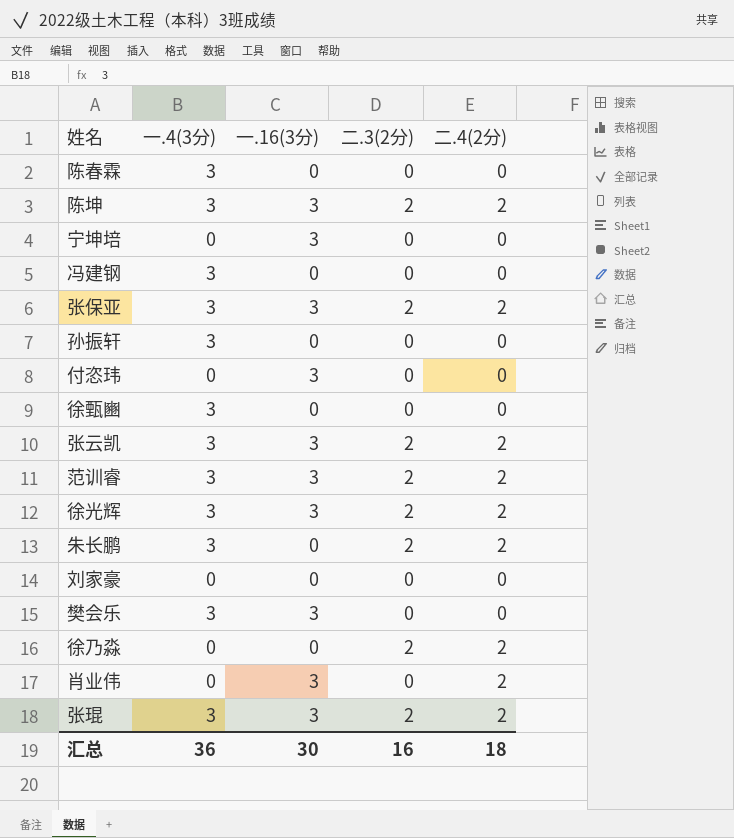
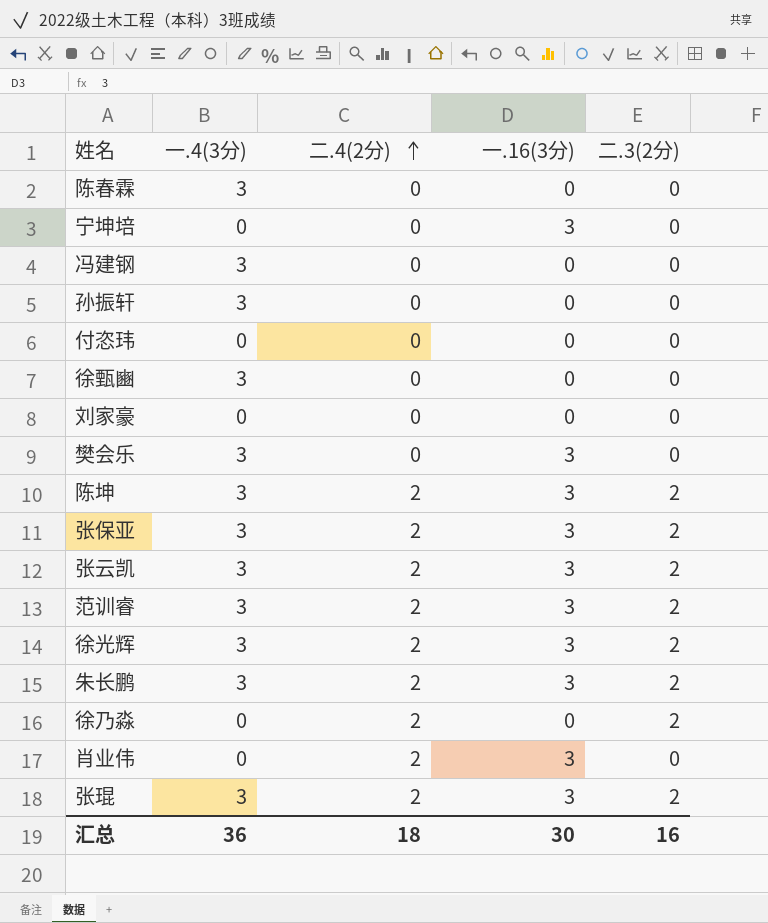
row order: none -> 二.4(2分) ascending
column 二.4(2分) | position: 5 -> 3
付恣玮 | 一.16(3分): 3 -> 0
朱长鹏 | 一.16(3分): 0 -> 3

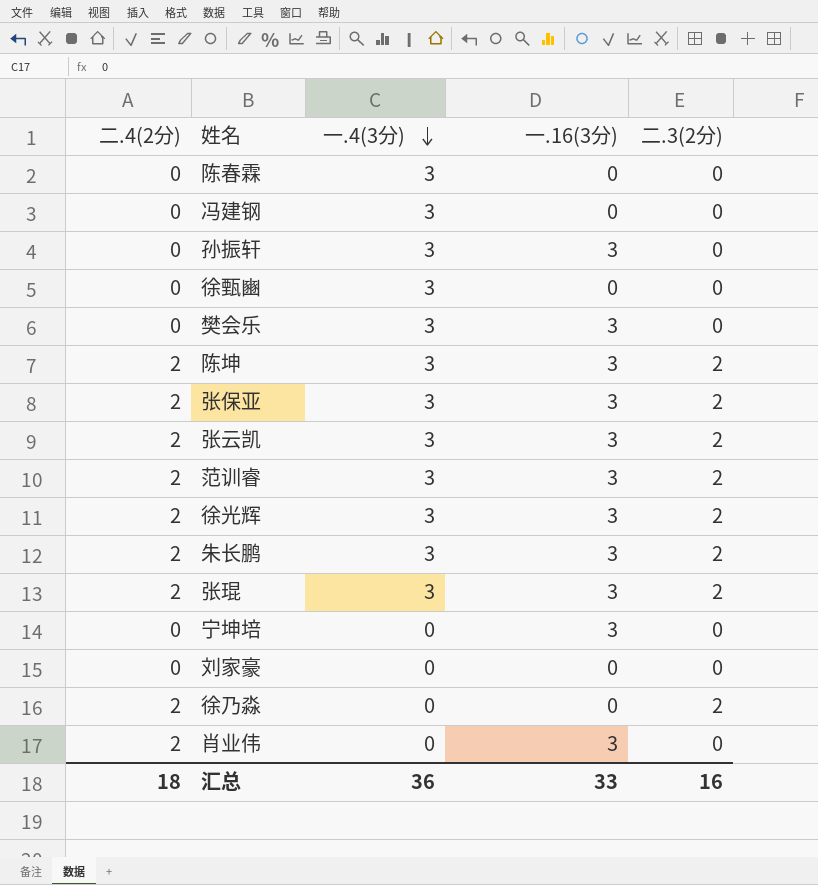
row order: 二.4(2分) ascending -> 一.4(3分) descending
column 二.4(2分) | position: 3 -> 1
row 付恣玮: 0 | 0 | 0 | 0 -> none
孙振轩 | 一.16(3分): 0 -> 3
汇总 | 一.16(3分): 30 -> 33

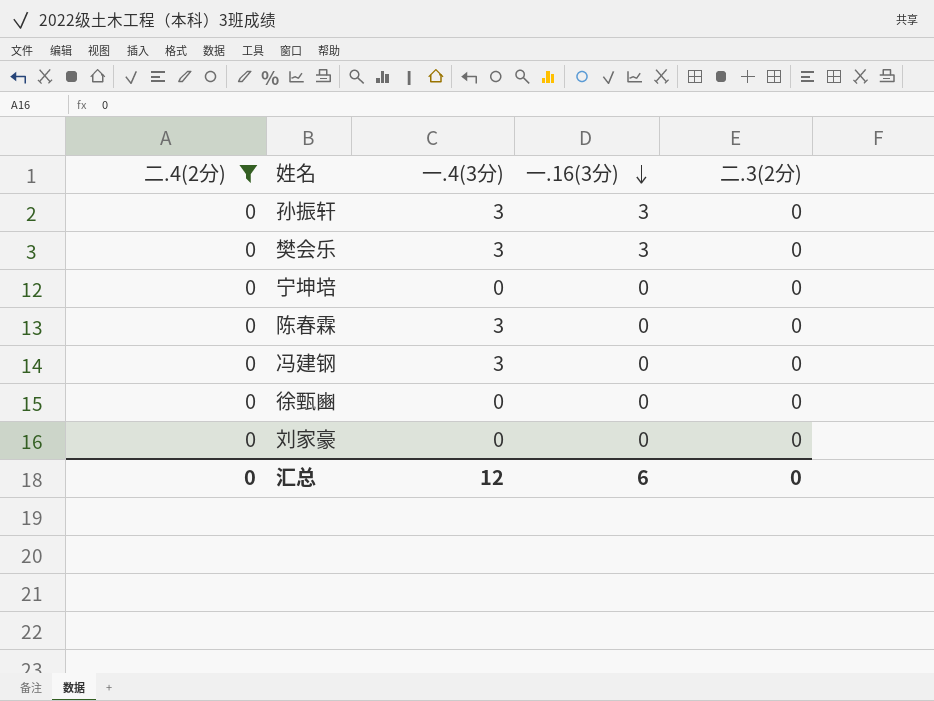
filter: none -> 二.4(2分) = 0
row order: 一.4(3分) descending -> 一.16(3分) descending
宁坤培 | 一.16(3分): 3 -> 0
徐甄豳 | 一.4(3分): 3 -> 0
汇总 | 二.4(2分): 18 -> 0
汇总 | 一.4(3分): 36 -> 12
汇总 | 一.16(3分): 33 -> 6
汇总 | 二.3(2分): 16 -> 0

